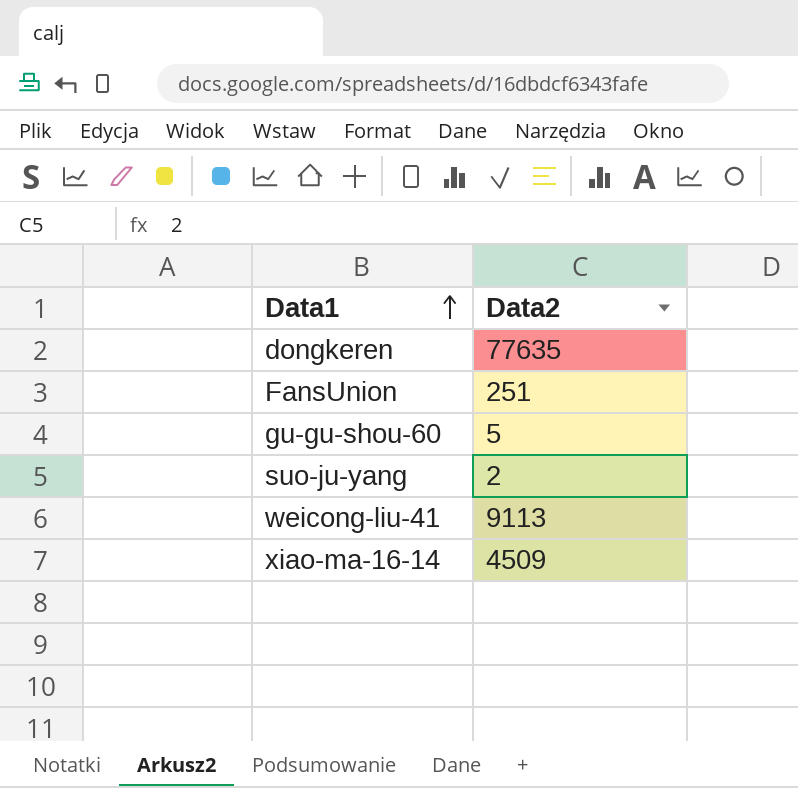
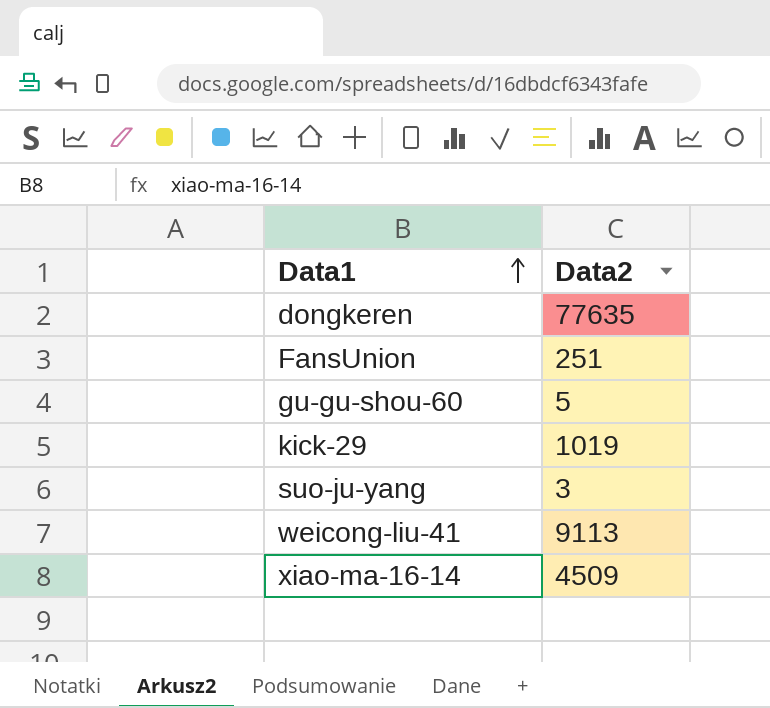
row kick-29: none -> 1019
suo-ju-yang | Data2: 2 -> 3

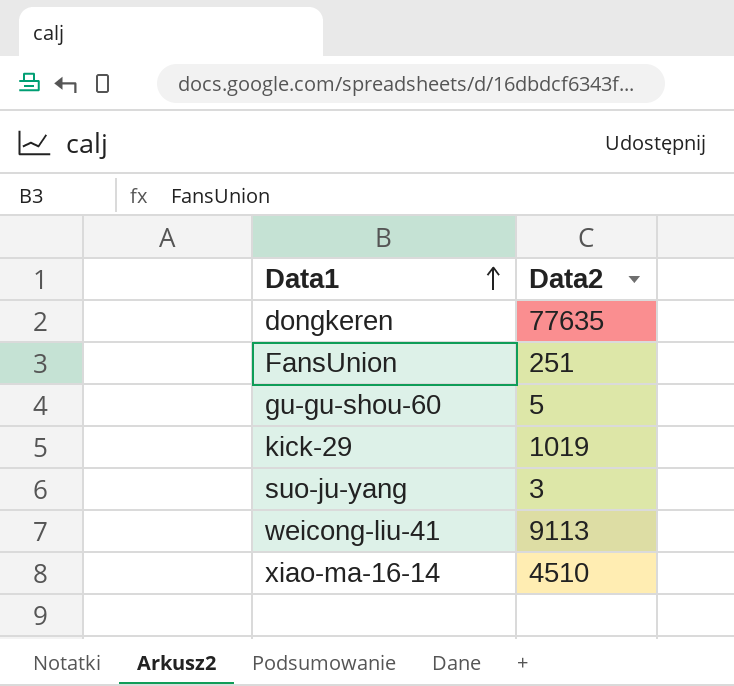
xiao-ma-16-14 | Data2: 4509 -> 4510

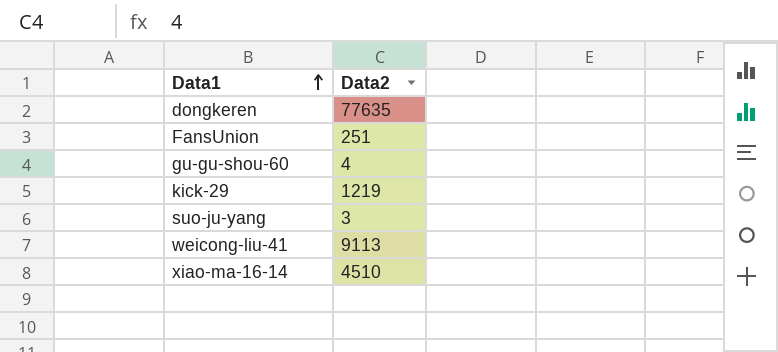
gu-gu-shou-60 | Data2: 5 -> 4
kick-29 | Data2: 1019 -> 1219

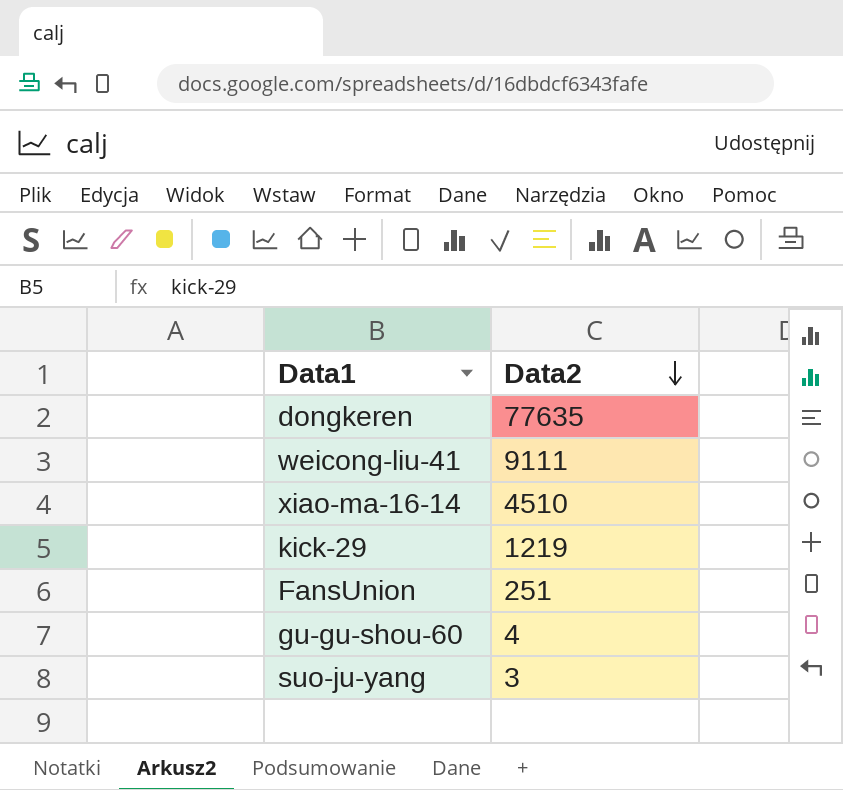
row order: Data1 ascending -> Data2 descending
weicong-liu-41 | Data2: 9113 -> 9111

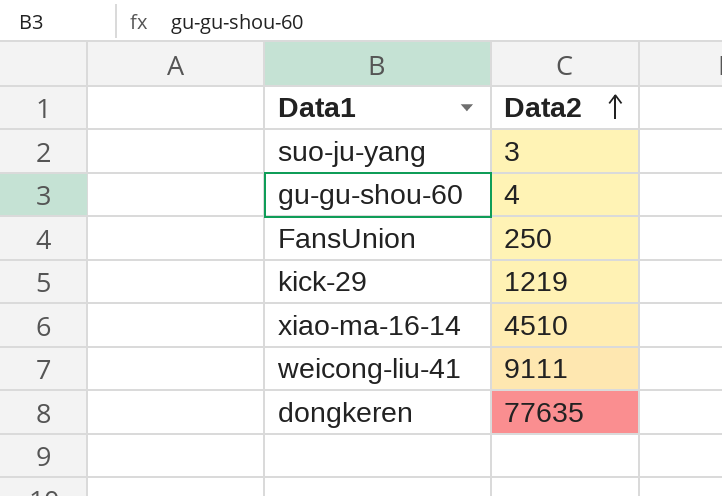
row order: Data2 descending -> Data2 ascending
FansUnion | Data2: 251 -> 250

